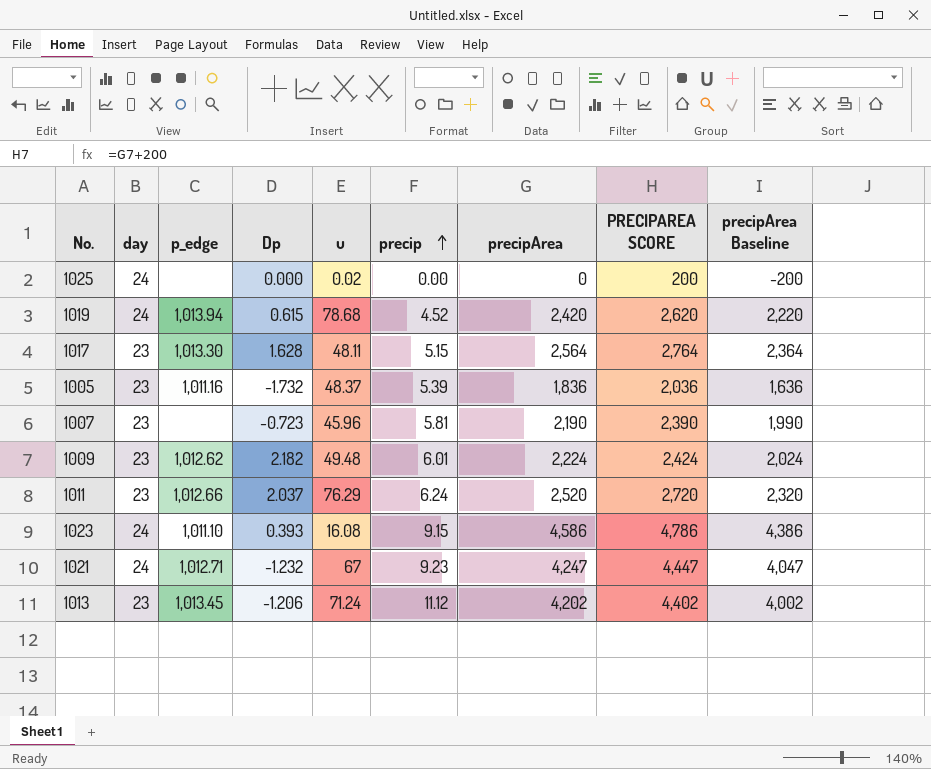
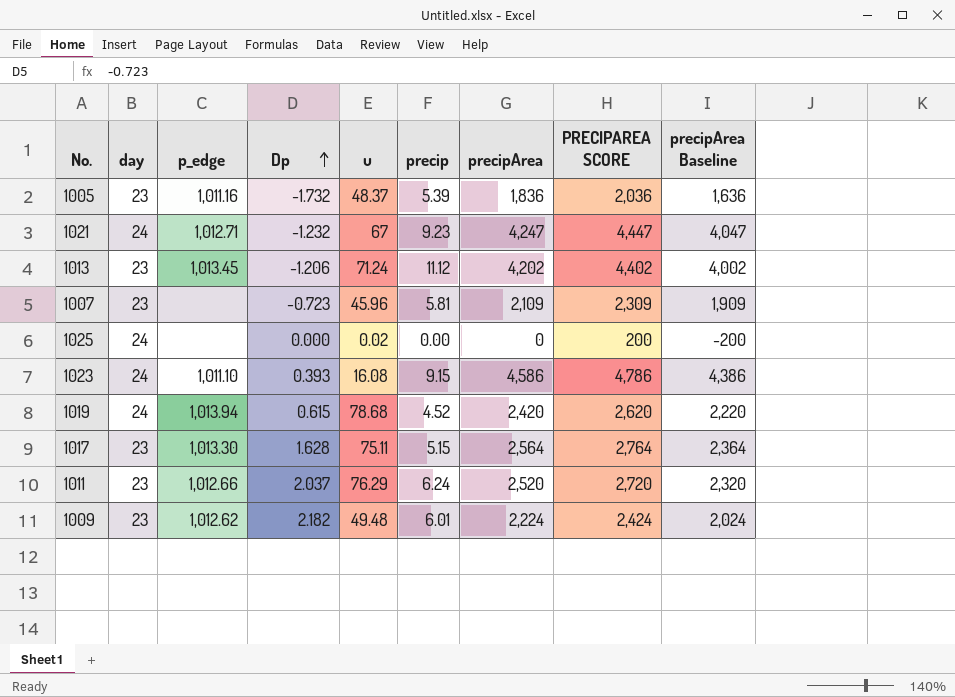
row order: precip ascending -> Dp ascending
1007 | precipArea: 2,190 -> 2,109
1007 | PRECIPAREA SCORE: 2,390 -> 2,309
1007 | precipArea Baseline: 1,990 -> 1,909
1017 | u: 48.11 -> 75.11

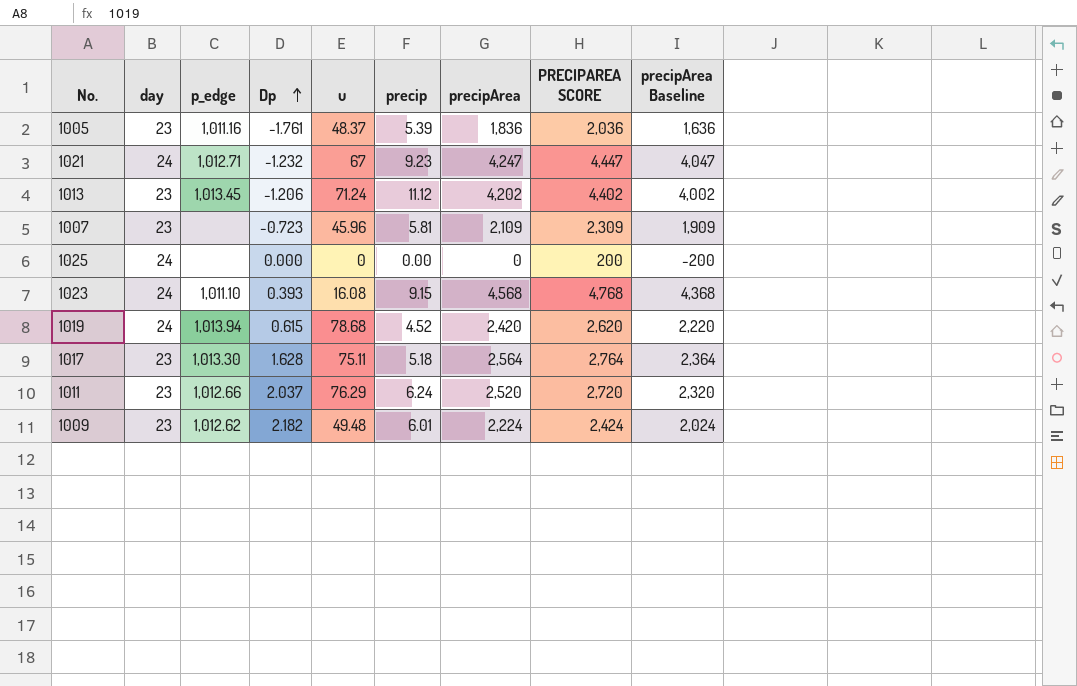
1005 | Dp: -1.732 -> -1.761
1025 | u: 0.02 -> 0
1023 | precipArea: 4,586 -> 4,568
1023 | PRECIPAREA SCORE: 4,786 -> 4,768
1023 | precipArea Baseline: 4,386 -> 4,368
1017 | precip: 5.15 -> 5.18

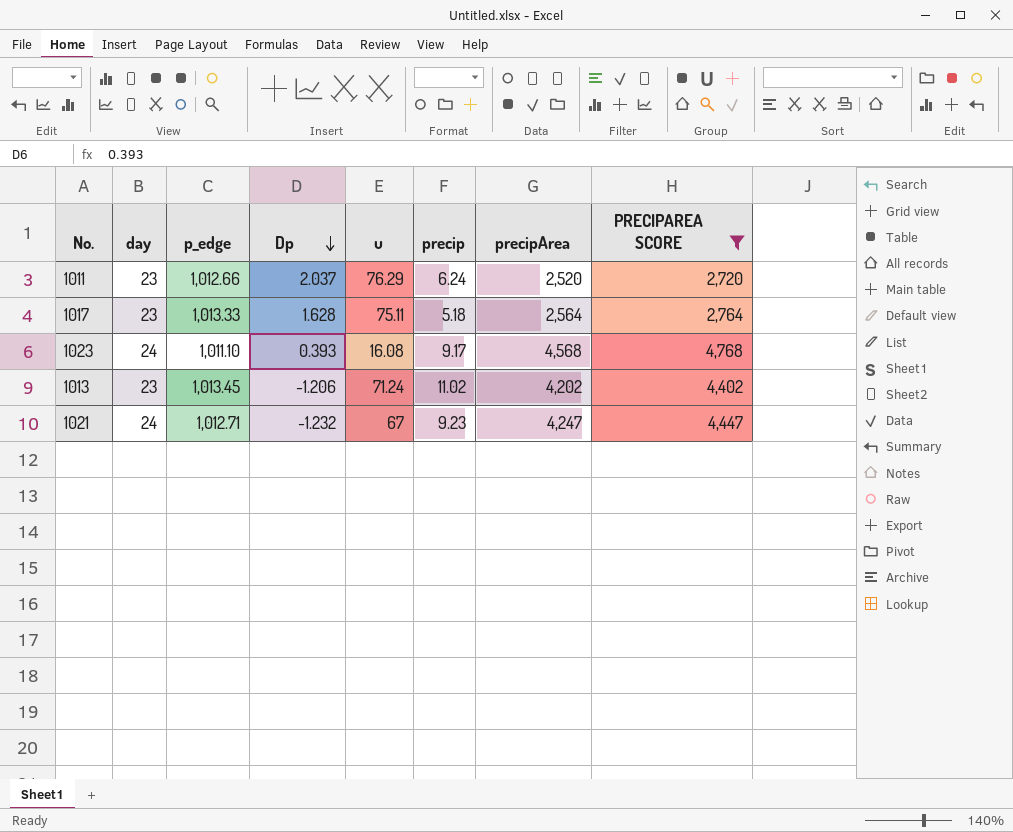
filter: none -> PRECIPAREA SCORE >= 2,720
row order: Dp ascending -> Dp descending
column precipArea Baseline | formula: [precipArea] - 200 -> none
1017 | p_edge: 1,013.30 -> 1,013.33
1023 | precip: 9.15 -> 9.17
1013 | precip: 11.12 -> 11.02

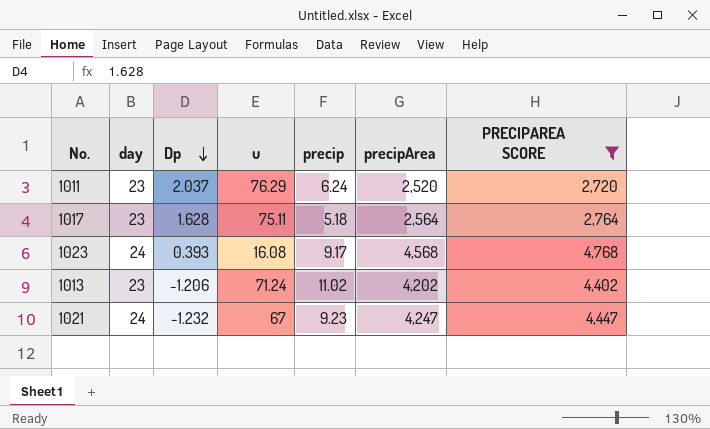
column p_edge | position: 3 -> none

